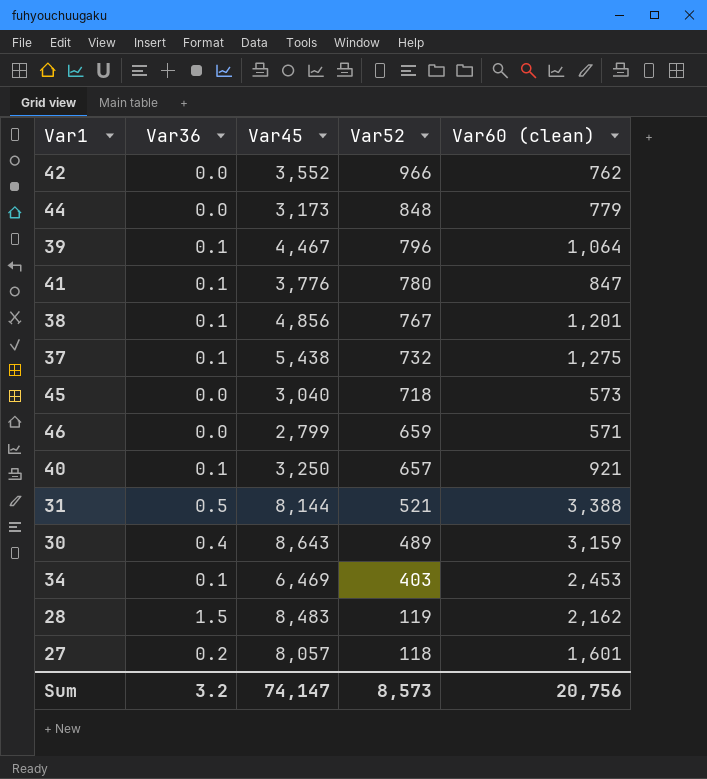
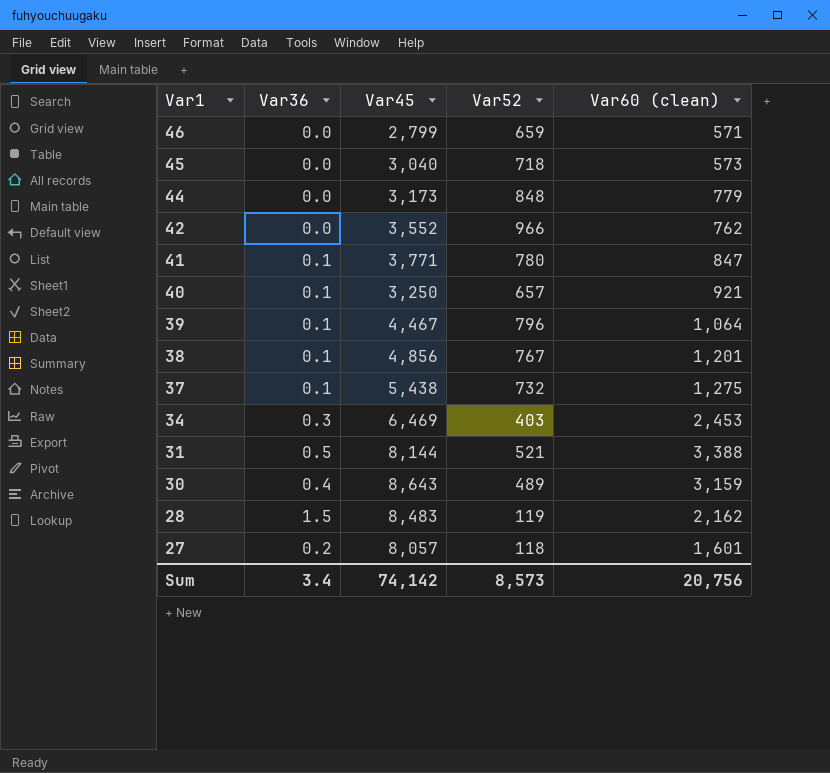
row order: Var52 descending -> Var1 descending
41 | Var45: 3,776 -> 3,771
34 | Var36: 0.1 -> 0.3
Sum | Var36: 3.2 -> 3.4
Sum | Var45: 74,147 -> 74,142

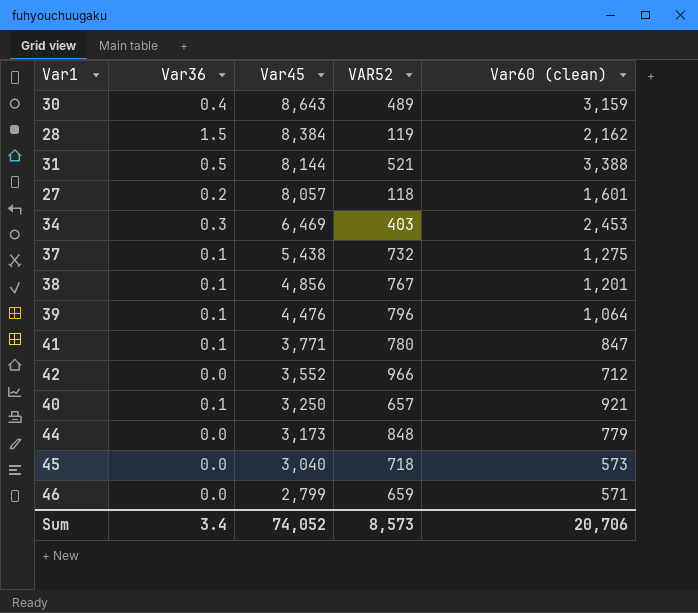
row order: Var1 descending -> Var45 descending
column name: Var52 -> VAR52
28 | Var45: 8,483 -> 8,384
39 | Var45: 4,467 -> 4,476
42 | Var60 (clean): 762 -> 712
Sum | Var45: 74,142 -> 74,052
Sum | Var60 (clean): 20,756 -> 20,706

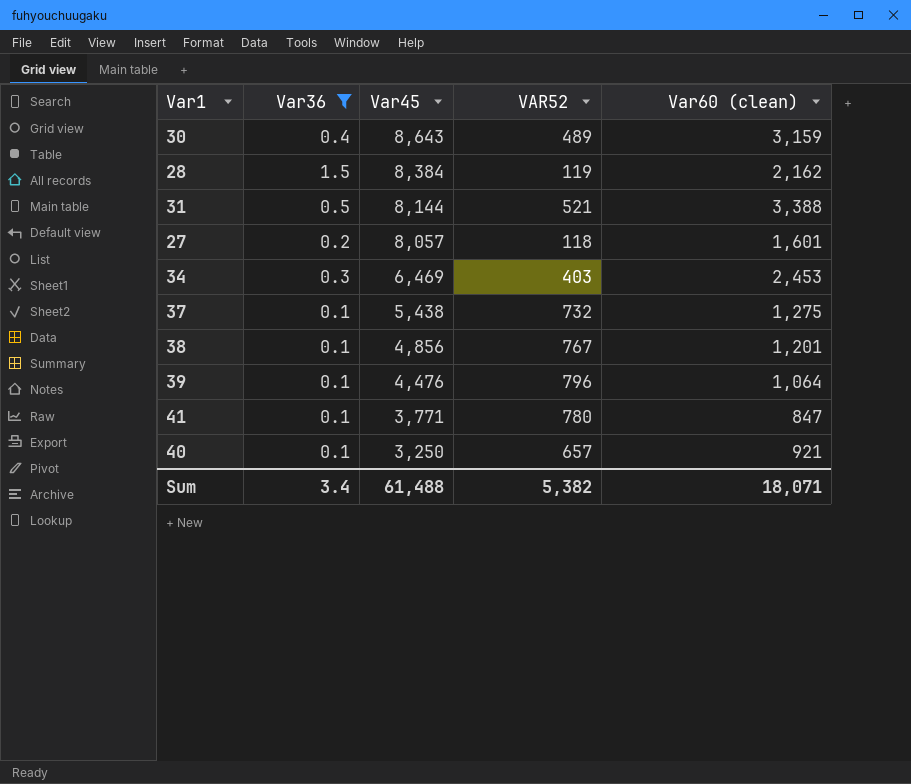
filter: none -> Var36 != 0.0
Sum | Var45: 74,052 -> 61,488
Sum | VAR52: 8,573 -> 5,382
Sum | Var60 (clean): 20,706 -> 18,071

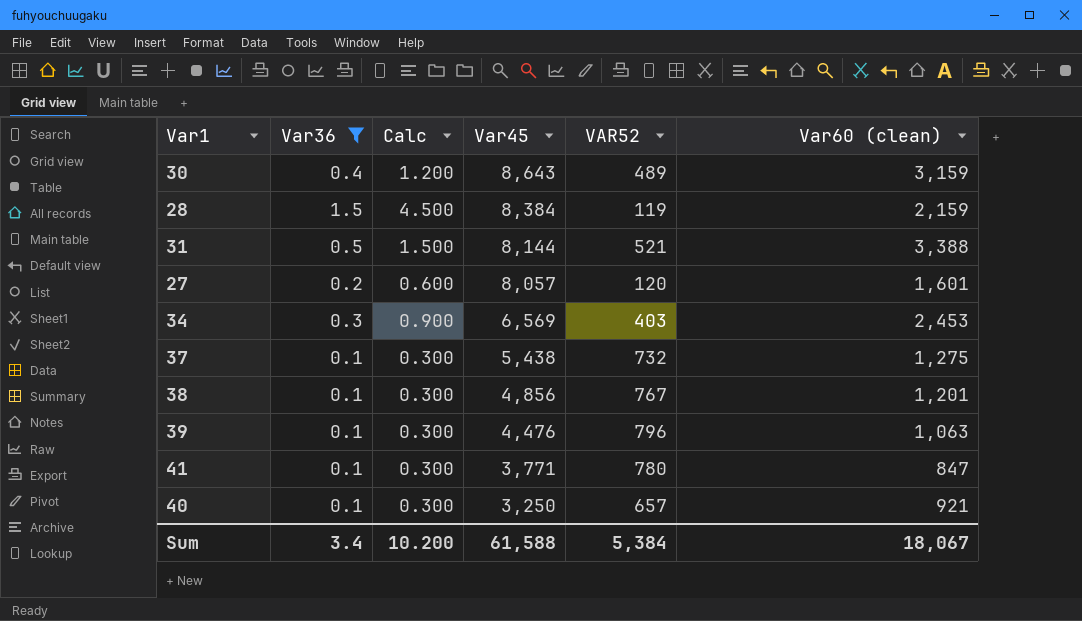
column Calc | formula: none -> [Var36] * 3
28 | Var60 (clean): 2,162 -> 2,159
27 | VAR52: 118 -> 120
34 | Var45: 6,469 -> 6,569
39 | Var60 (clean): 1,064 -> 1,063
Sum | Var45: 61,488 -> 61,588
Sum | VAR52: 5,382 -> 5,384
Sum | Var60 (clean): 18,071 -> 18,067

